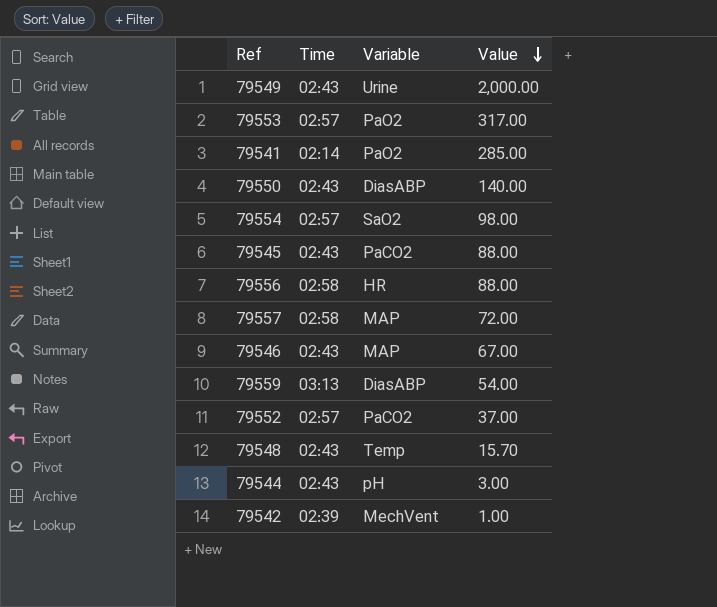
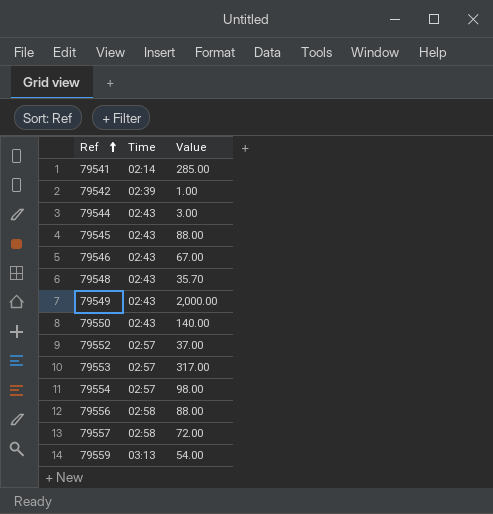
row order: Value descending -> Ref ascending
column Variable | position: 3 -> none
79548 | Value: 15.70 -> 35.70

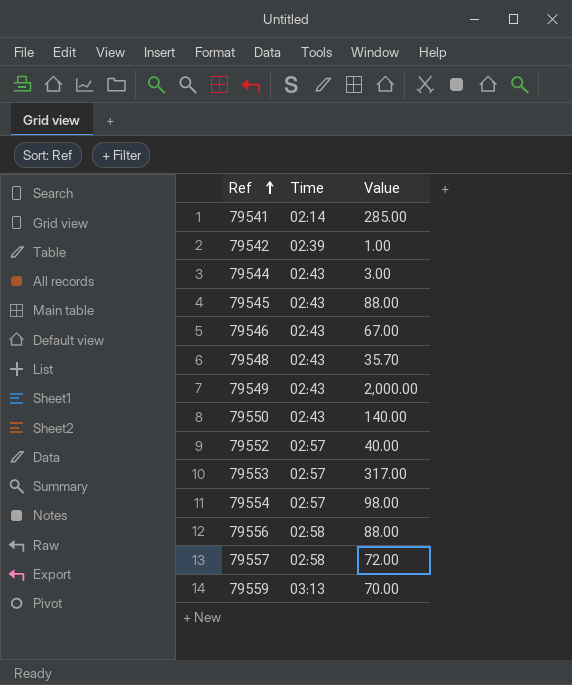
79552 | Value: 37.00 -> 40.00
79559 | Value: 54.00 -> 70.00

